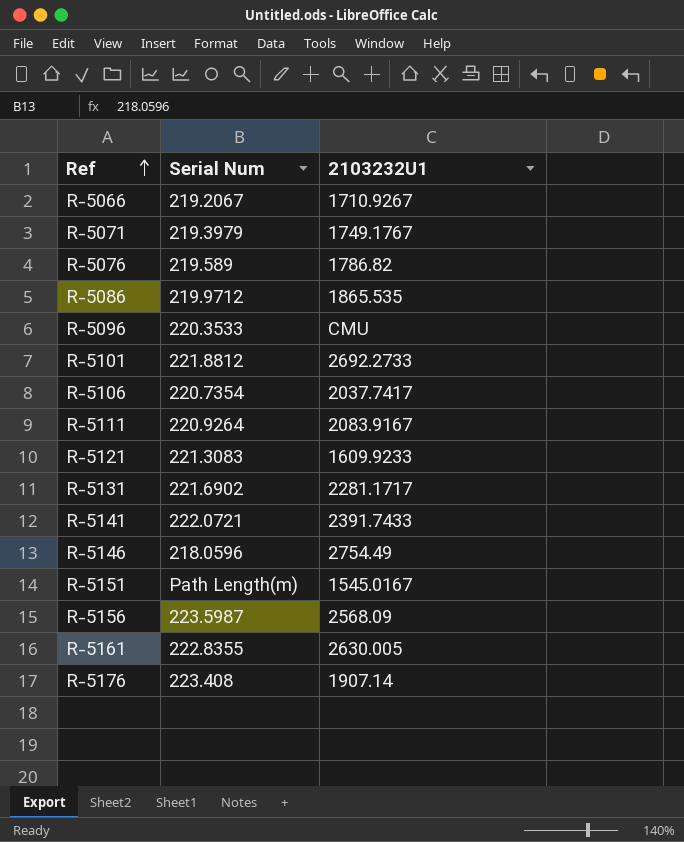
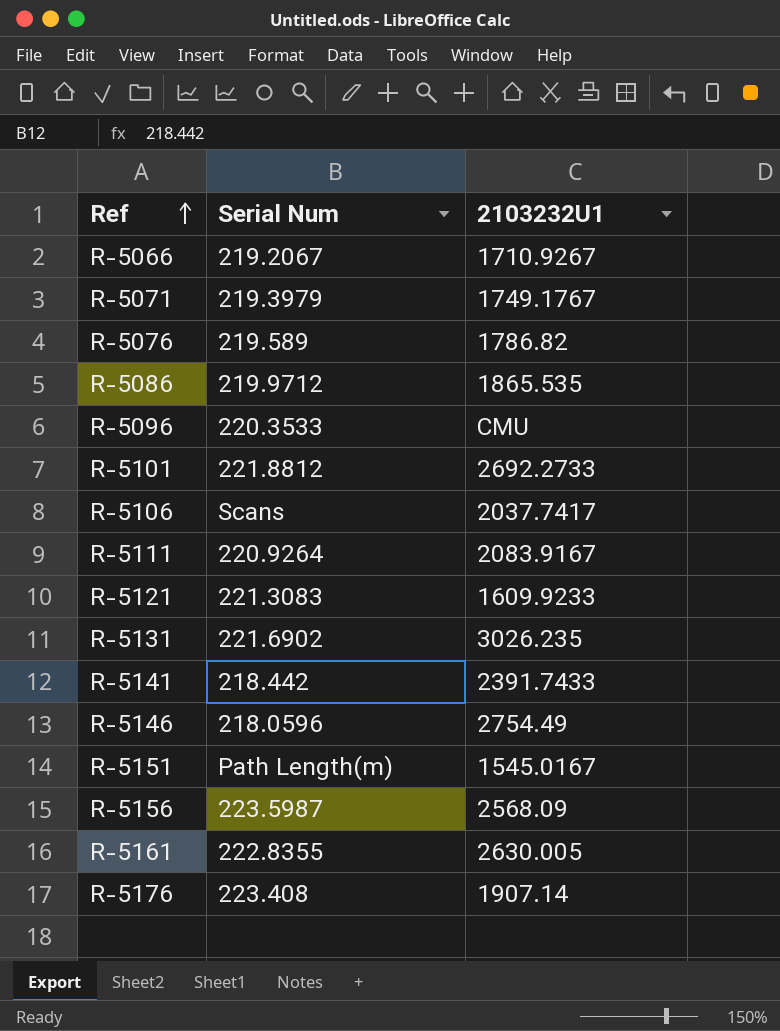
R-5106 | Serial Num: 220.7354 -> Scans
R-5131 | 2103232U1: 2281.1717 -> 3026.235
R-5141 | Serial Num: 222.0721 -> 218.442

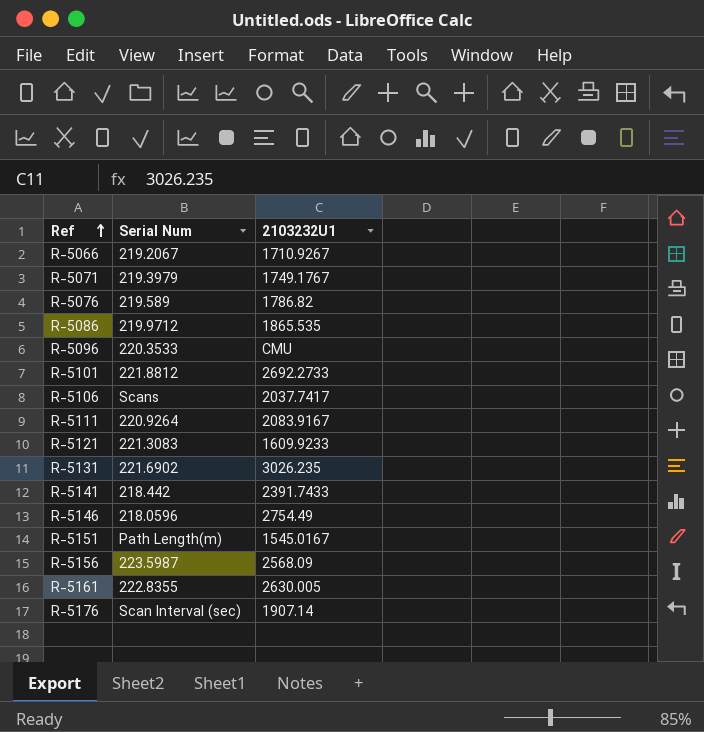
R-5176 | Serial Num: 223.408 -> Scan Interval (sec)

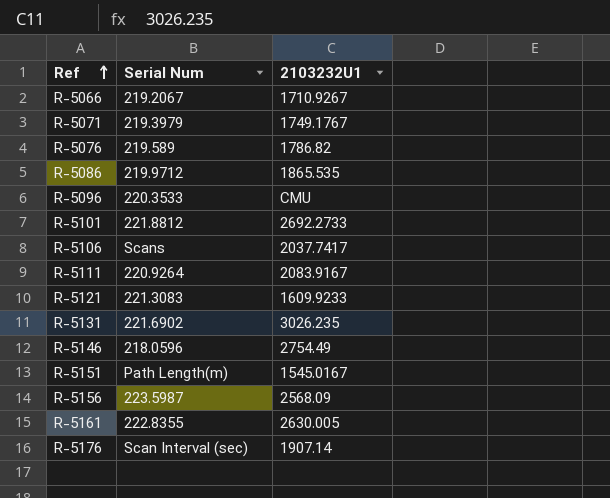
row R-5141: 218.442 | 2391.7433 -> none

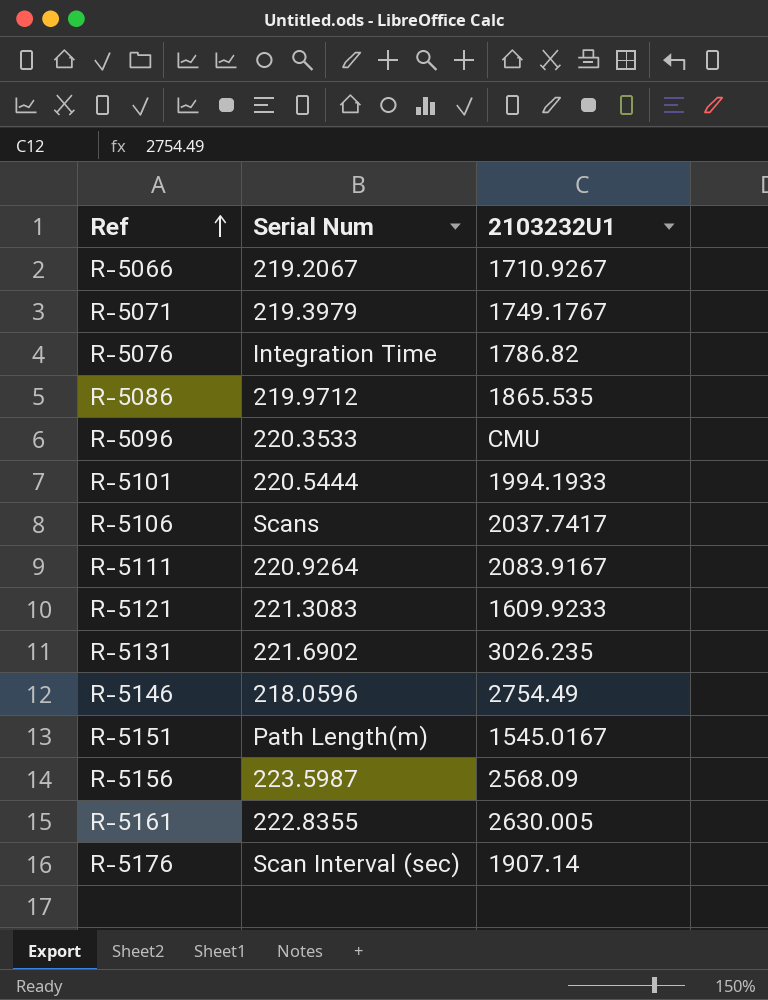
R-5076 | Serial Num: 219.589 -> Integration Time
R-5101 | Serial Num: 221.8812 -> 220.5444
R-5101 | 2103232U1: 2692.2733 -> 1994.1933

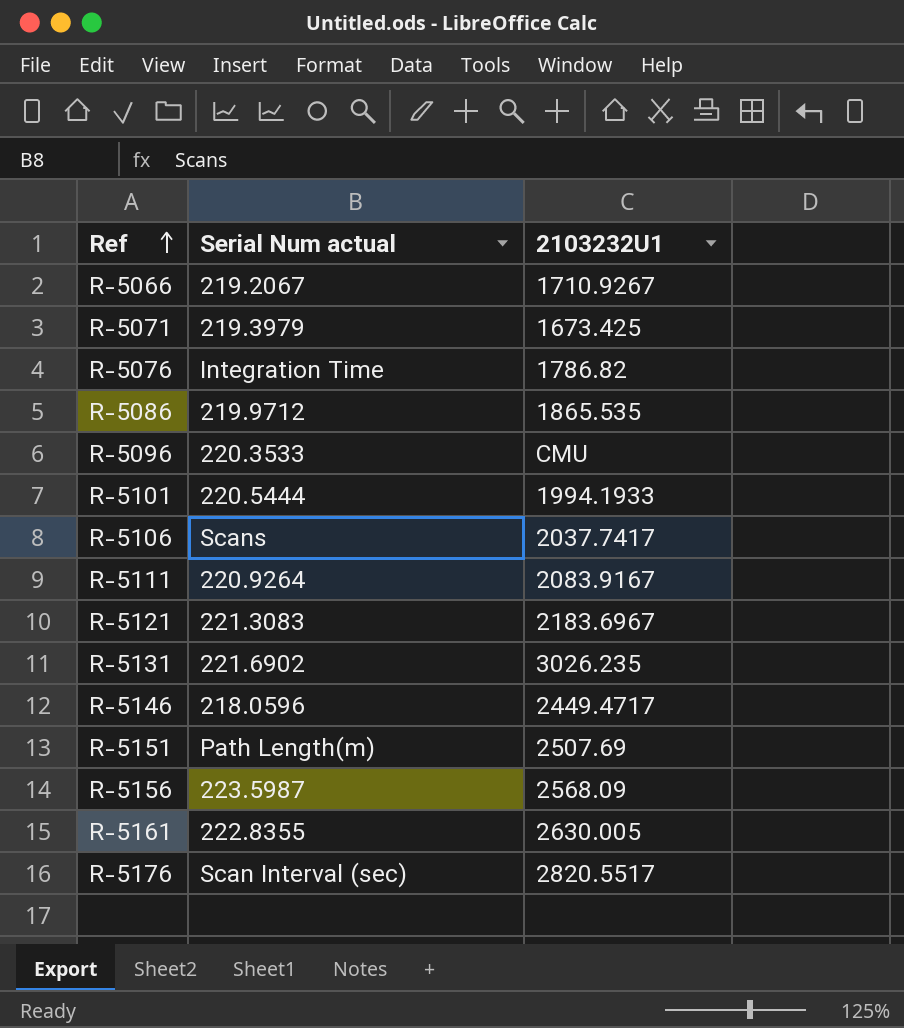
column name: Serial Num -> Serial Num actual
R-5071 | 2103232U1: 1749.1767 -> 1673.425
R-5121 | 2103232U1: 1609.9233 -> 2183.6967
R-5146 | 2103232U1: 2754.49 -> 2449.4717
R-5151 | 2103232U1: 1545.0167 -> 2507.69
R-5176 | 2103232U1: 1907.14 -> 2820.5517

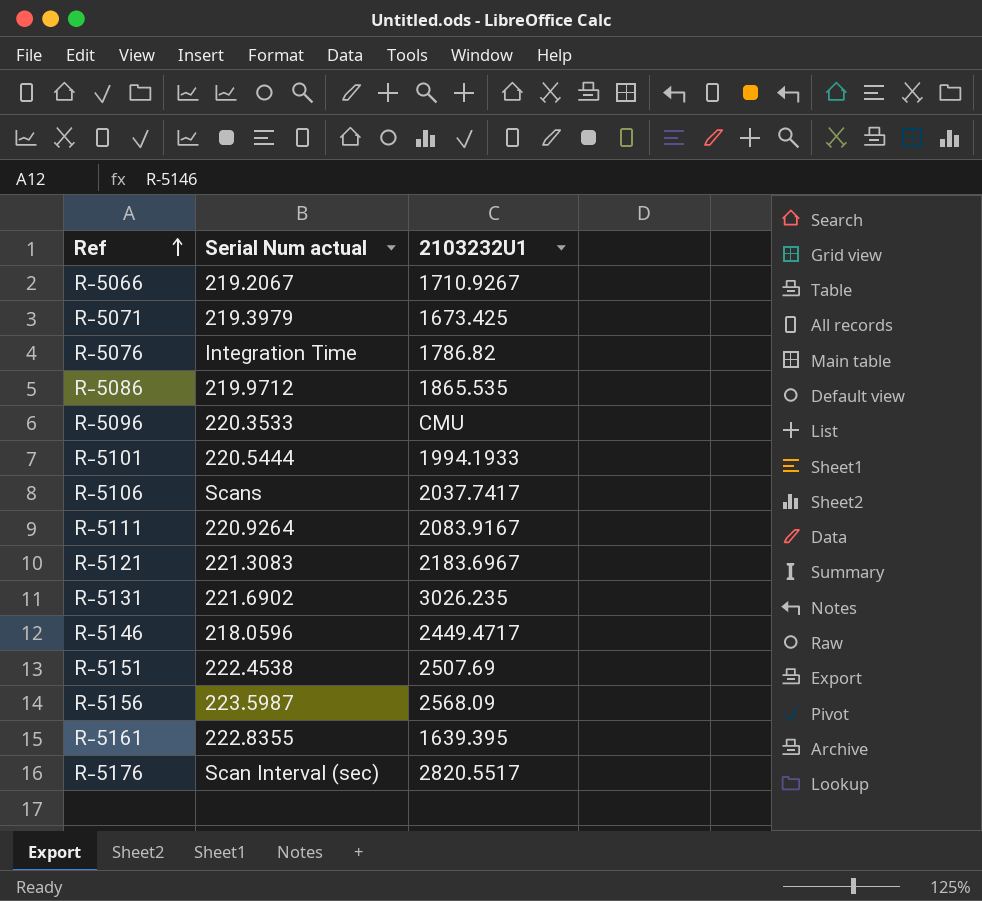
R-5151 | Serial Num actual: Path Length(m) -> 222.4538
R-5161 | 2103232U1: 2630.005 -> 1639.395

